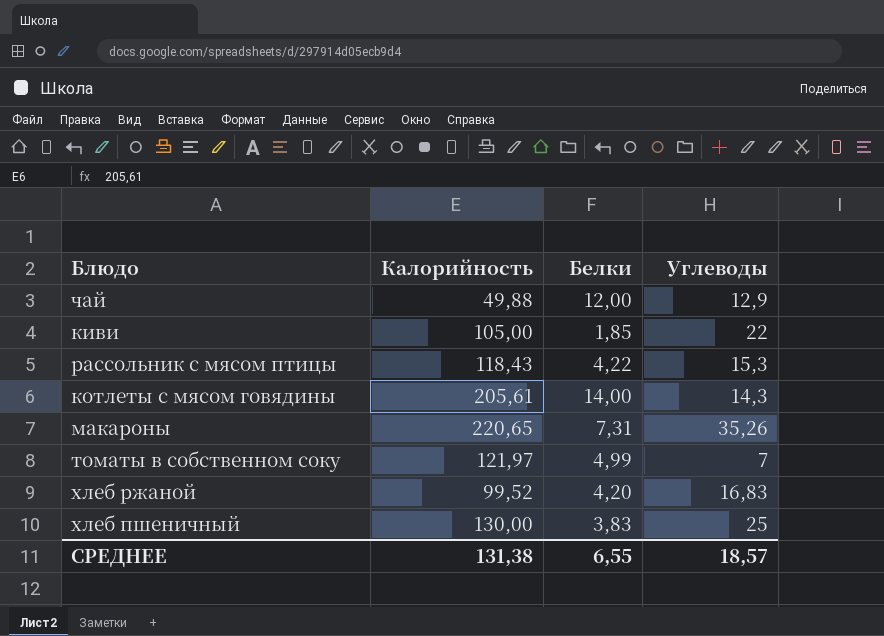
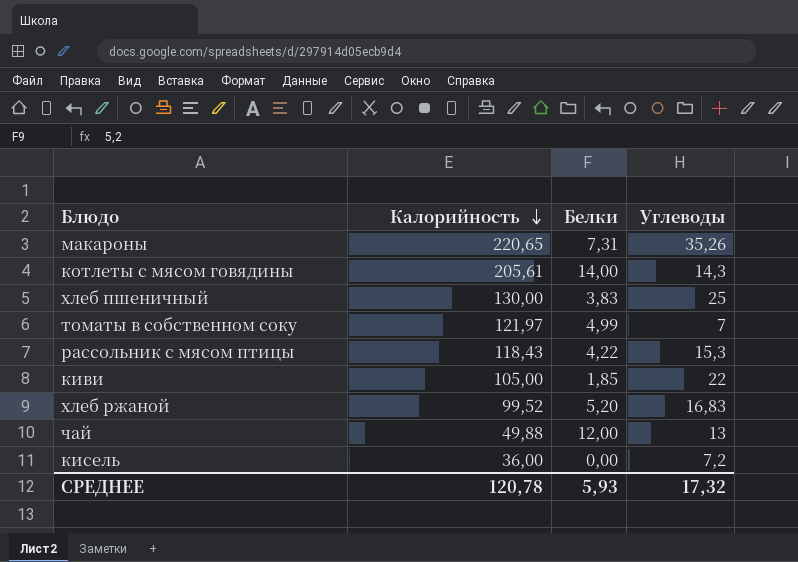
row order: none -> Калорийность descending
хлеб ржаной | Белки: 4,20 -> 5,20
чай | Углеводы: 12,9 -> 13
row кисель: none -> 36,00 | 0,00 | 7,2
СРЕДНЕЕ | Калорийность: 131,38 -> 120,78
СРЕДНЕЕ | Белки: 6,55 -> 5,93
СРЕДНЕЕ | Углеводы: 18,57 -> 17,32

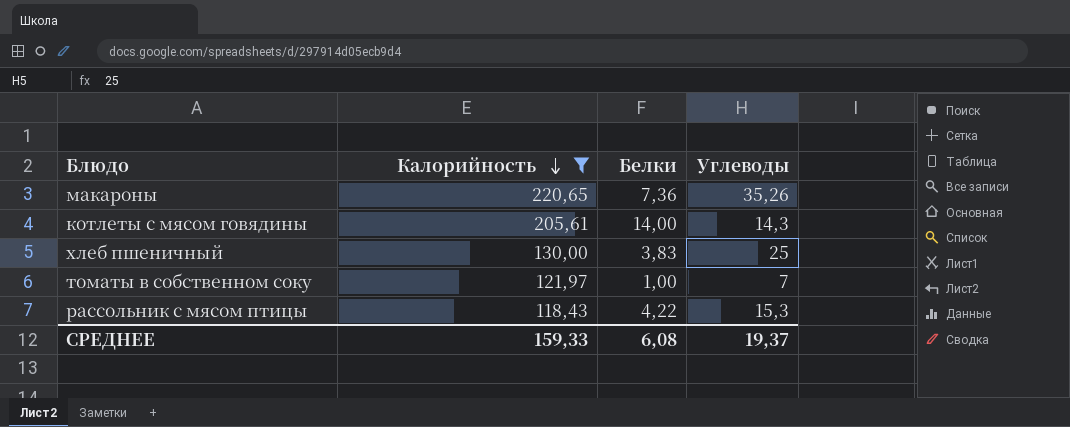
filter: none -> Калорийность >= 118,43
макароны | Белки: 7,31 -> 7,36
томаты в собственном соку | Белки: 4,99 -> 1,00
СРЕДНЕЕ | Калорийность: 120,78 -> 159,33
СРЕДНЕЕ | Белки: 5,93 -> 6,08
СРЕДНЕЕ | Углеводы: 17,32 -> 19,37

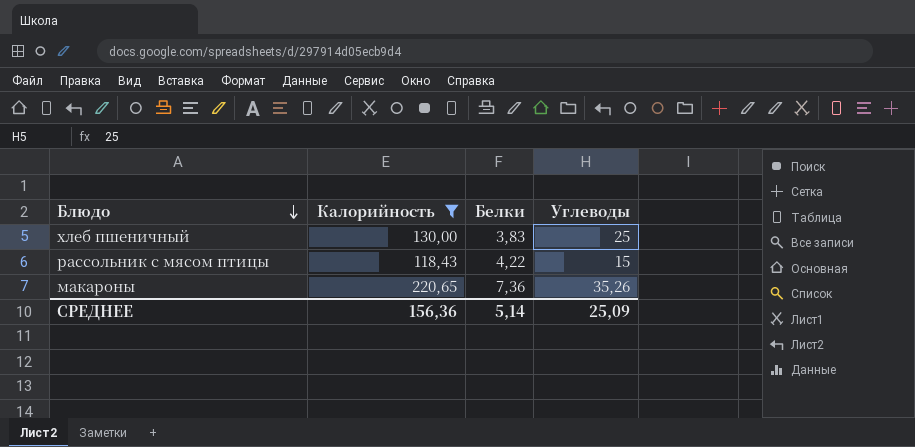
row order: Калорийность descending -> Блюдо descending
row котлеты с мясом говядины: 205,61 | 14,00 | 14,3 -> none
row томаты в собственном соку: 121,97 | 1,00 | 7 -> none
рассольник с мясом птицы | Углеводы: 15,3 -> 15
СРЕДНЕЕ | Калорийность: 159,33 -> 156,36
СРЕДНЕЕ | Белки: 6,08 -> 5,14
СРЕДНЕЕ | Углеводы: 19,37 -> 25,09

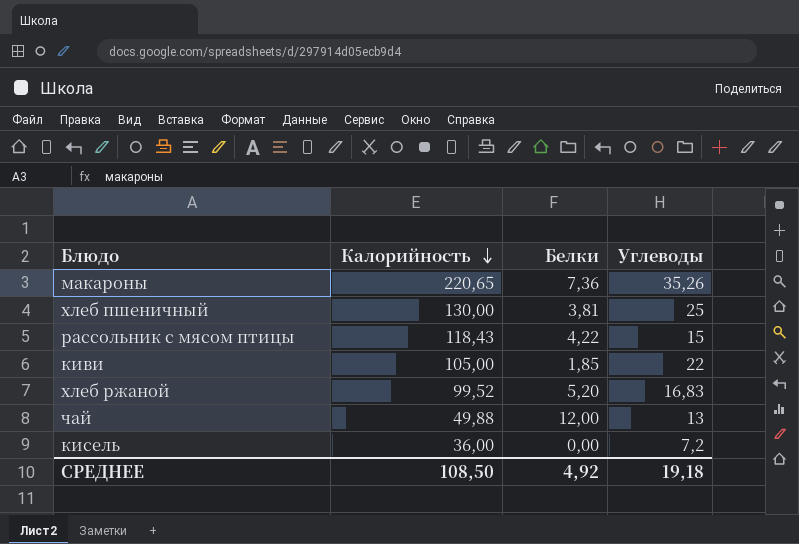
filter: Калорийность >= 118,43 -> none
row order: Блюдо descending -> Калорийность descending
хлеб пшеничный | Белки: 3,83 -> 3,81
СРЕДНЕЕ | Калорийность: 156,36 -> 108,50
СРЕДНЕЕ | Белки: 5,14 -> 4,92
СРЕДНЕЕ | Углеводы: 25,09 -> 19,18

